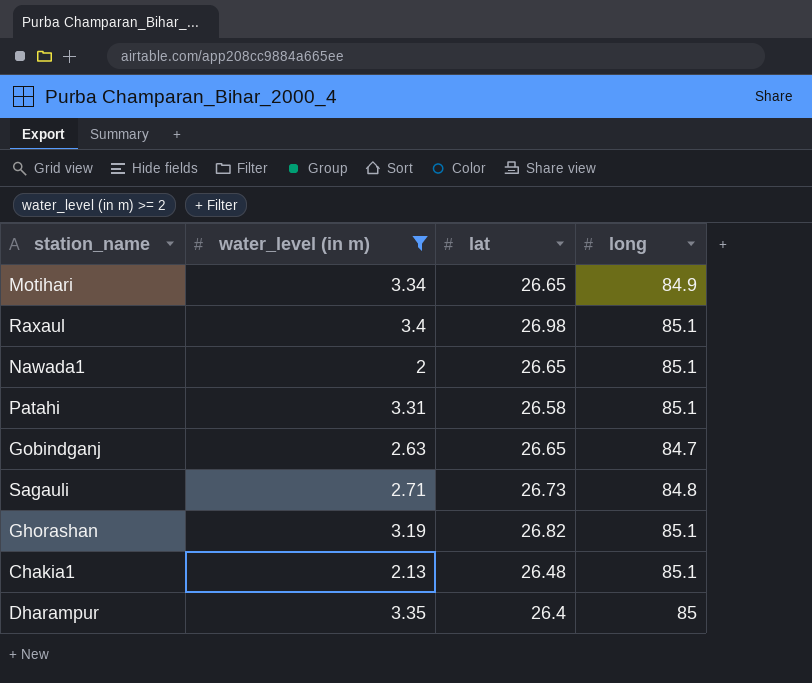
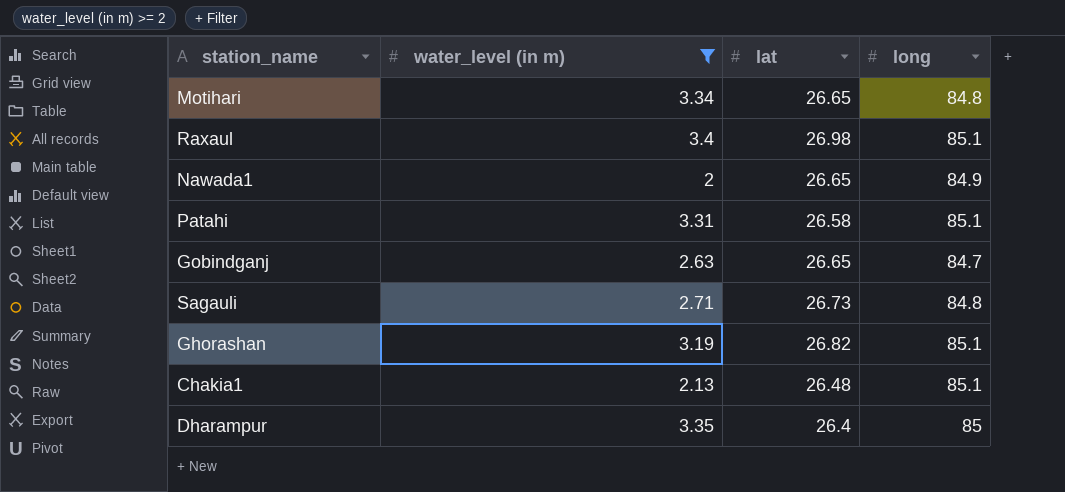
Motihari | long: 84.9 -> 84.8
Nawada1 | long: 85.1 -> 84.9

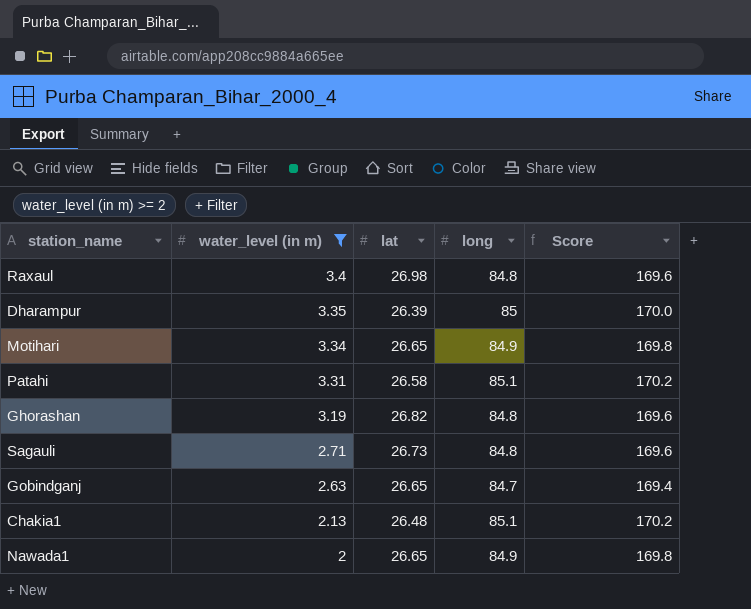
row order: none -> water_level (in m) descending
column Score | formula: none -> [long] * 2
Raxaul | long: 85.1 -> 84.8
Dharampur | lat: 26.4 -> 26.39
Motihari | long: 84.8 -> 84.9
Ghorashan | long: 85.1 -> 84.8

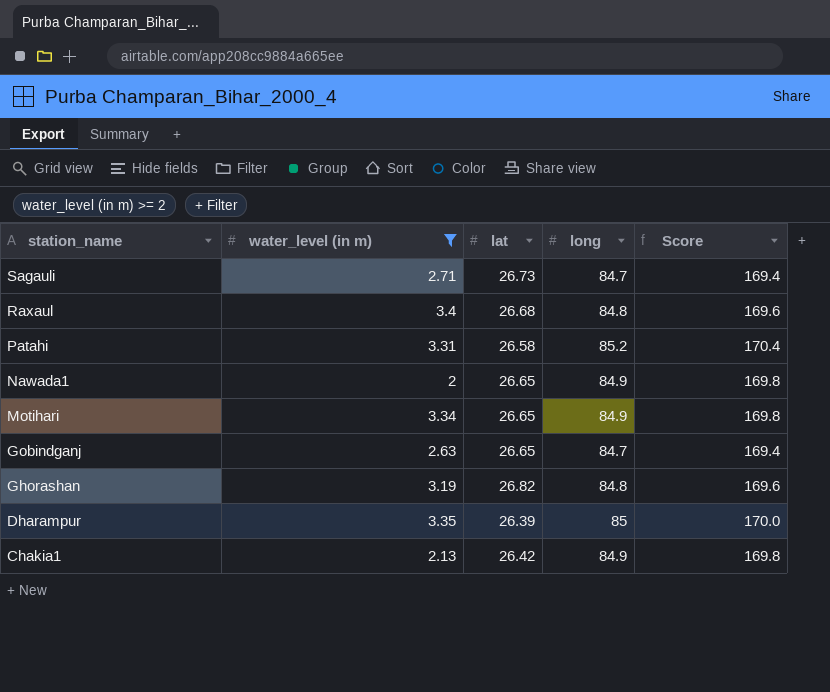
row order: water_level (in m) descending -> station_name descending
Sagauli | long: 84.8 -> 84.7
Sagauli | Score: 169.6 -> 169.4
Raxaul | lat: 26.98 -> 26.68
Patahi | long: 85.1 -> 85.2
Patahi | Score: 170.2 -> 170.4
Chakia1 | lat: 26.48 -> 26.42
Chakia1 | long: 85.1 -> 84.9
Chakia1 | Score: 170.2 -> 169.8

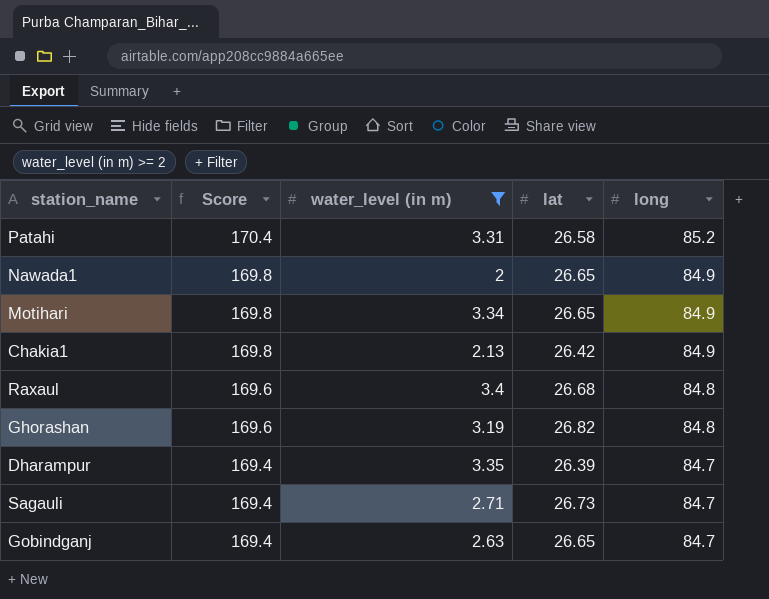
row order: station_name descending -> Score descending
column Score | position: 5 -> 2
Dharampur | Score: 170.0 -> 169.4
Dharampur | long: 85 -> 84.7

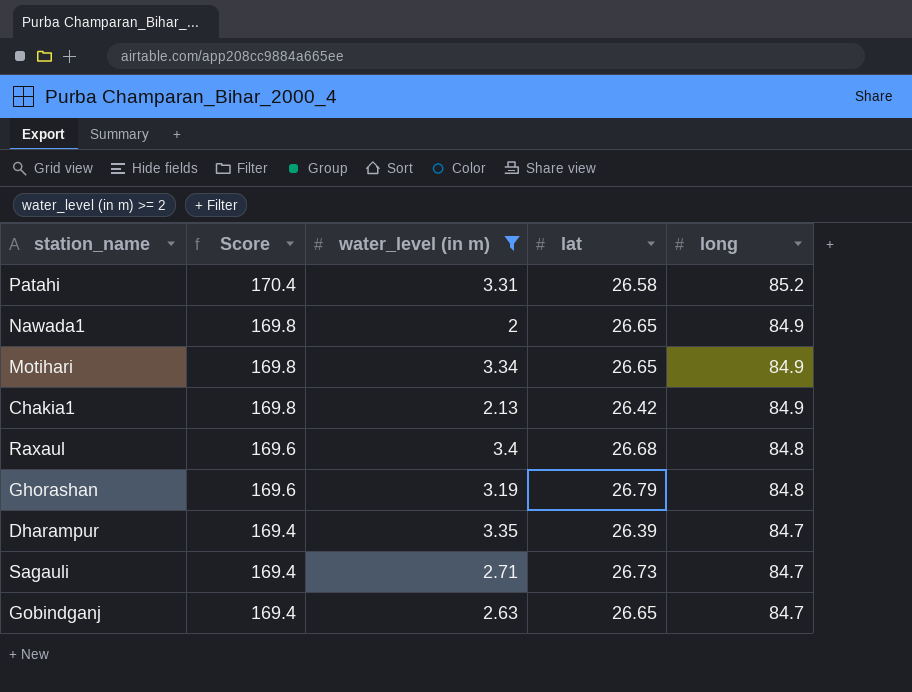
Ghorashan | lat: 26.82 -> 26.79

